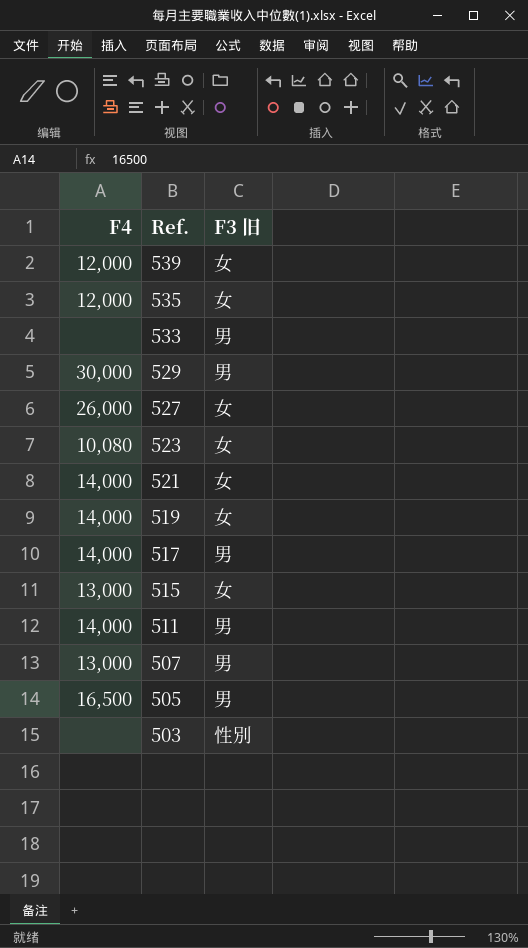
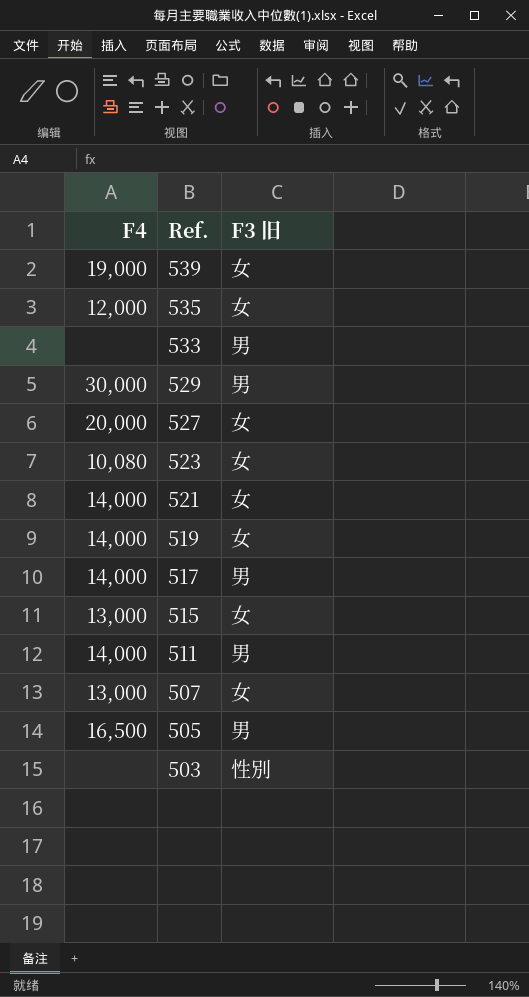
539 | F4: 12,000 -> 19,000
527 | F4: 26,000 -> 20,000
507 | F3 旧: 男 -> 女

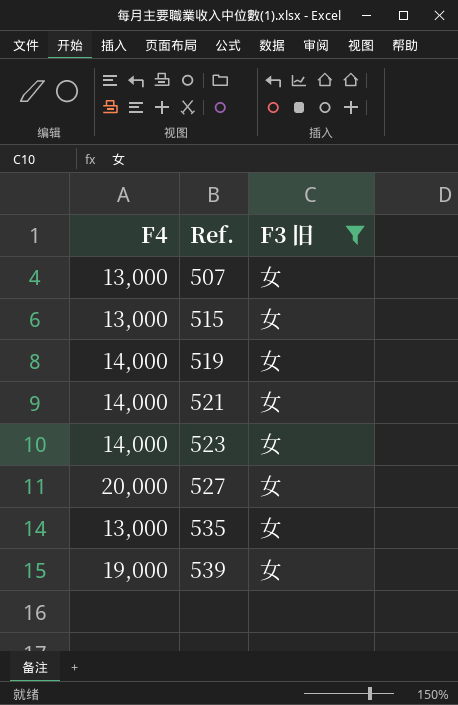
filter: none -> F3 旧 = 女
row order: Ref. descending -> Ref. ascending
523 | F4: 10,080 -> 14,000
535 | F4: 12,000 -> 13,000

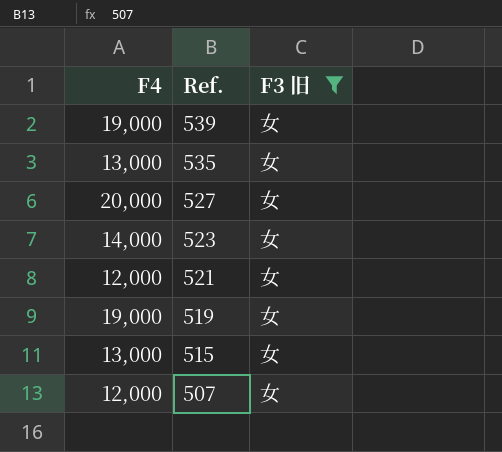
row order: Ref. ascending -> Ref. descending
521 | F4: 14,000 -> 12,000
519 | F4: 14,000 -> 19,000
507 | F4: 13,000 -> 12,000

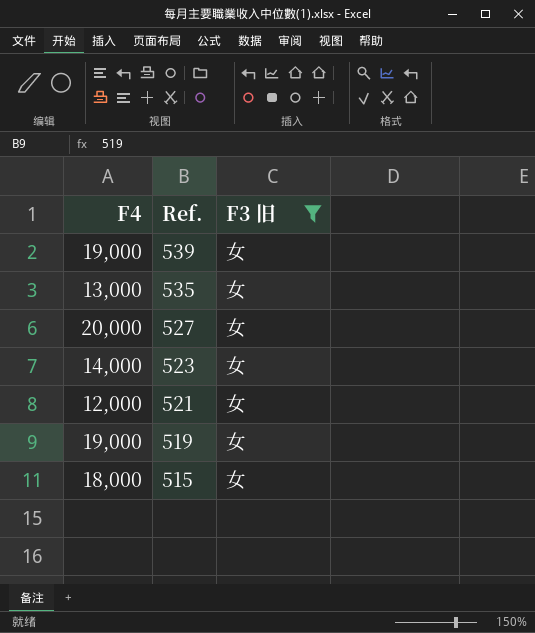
row 507: 12,000 | 女 -> none
515 | F4: 13,000 -> 18,000

